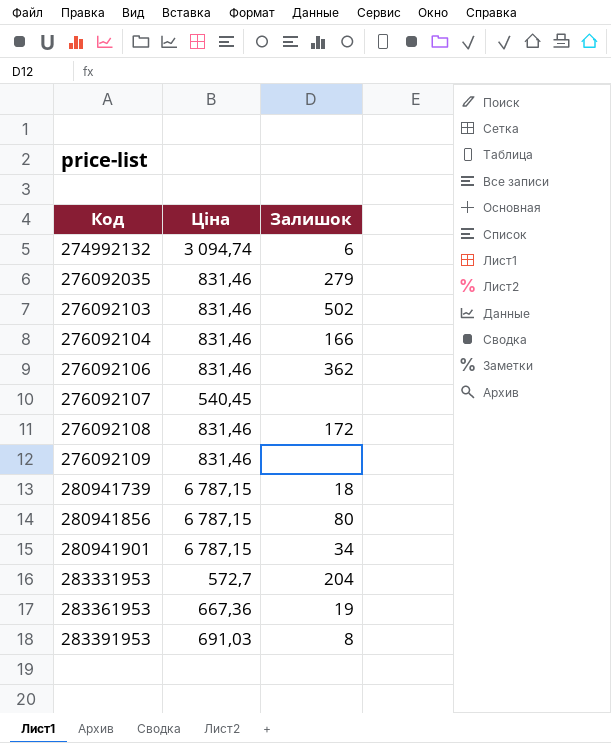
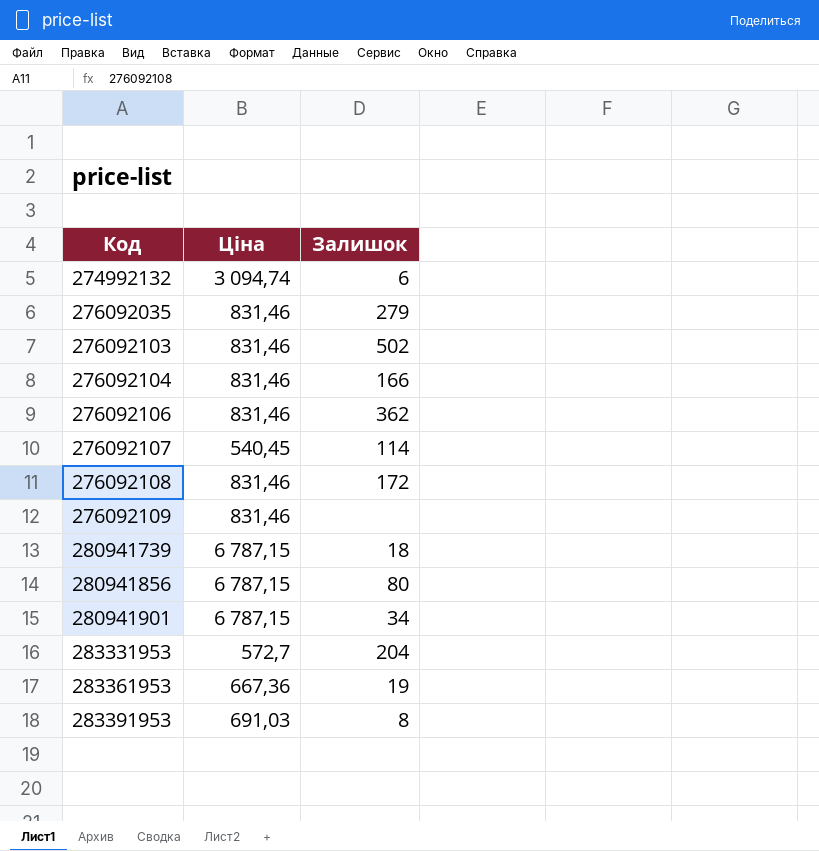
276092107 | Залишок: none -> 114

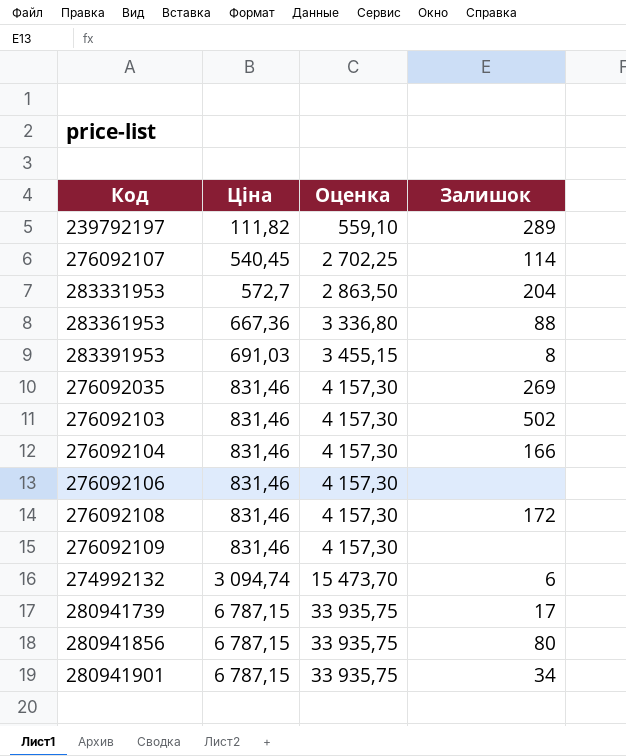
row order: Код ascending -> Ціна ascending
column Оценка | formula: none -> [Ціна] * 5
row 239792197: none -> 111,82 | 559,10 | 289
283361953 | Залишок: 19 -> 88
276092035 | Залишок: 279 -> 269
276092106 | Залишок: 362 -> none
280941739 | Залишок: 18 -> 17

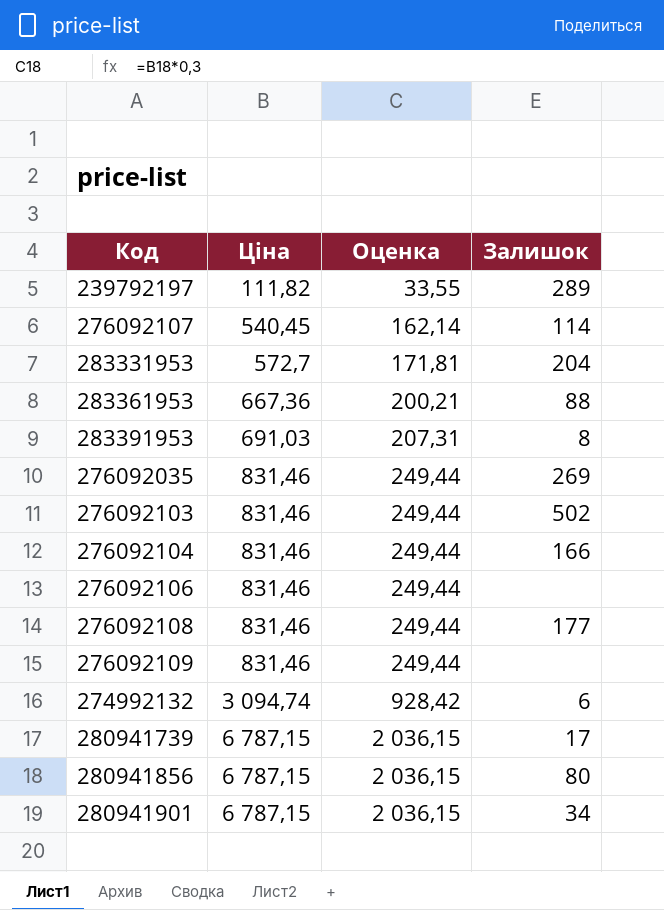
column Оценка | formula: [Ціна] * 5 -> [Ціна] * 0,3
276092108 | Залишок: 172 -> 177

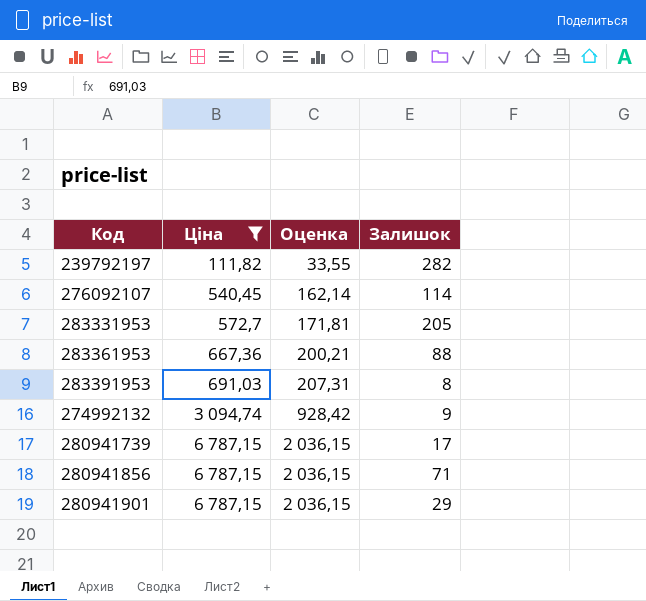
filter: none -> Ціна != 831,46
239792197 | Залишок: 289 -> 282
283331953 | Залишок: 204 -> 205
274992132 | Залишок: 6 -> 9
280941856 | Залишок: 80 -> 71
280941901 | Залишок: 34 -> 29

